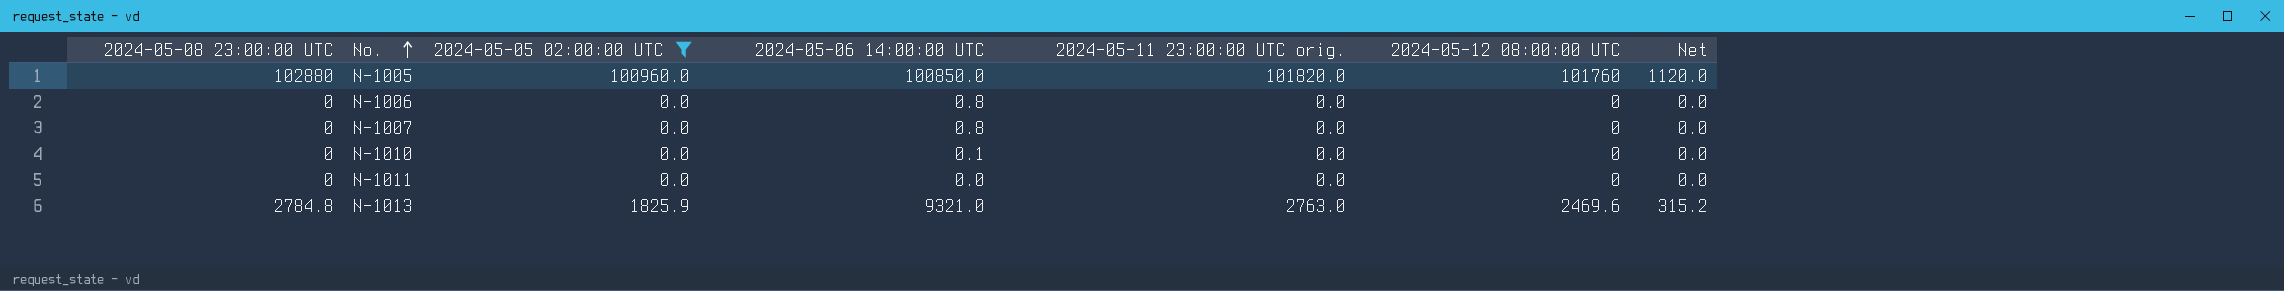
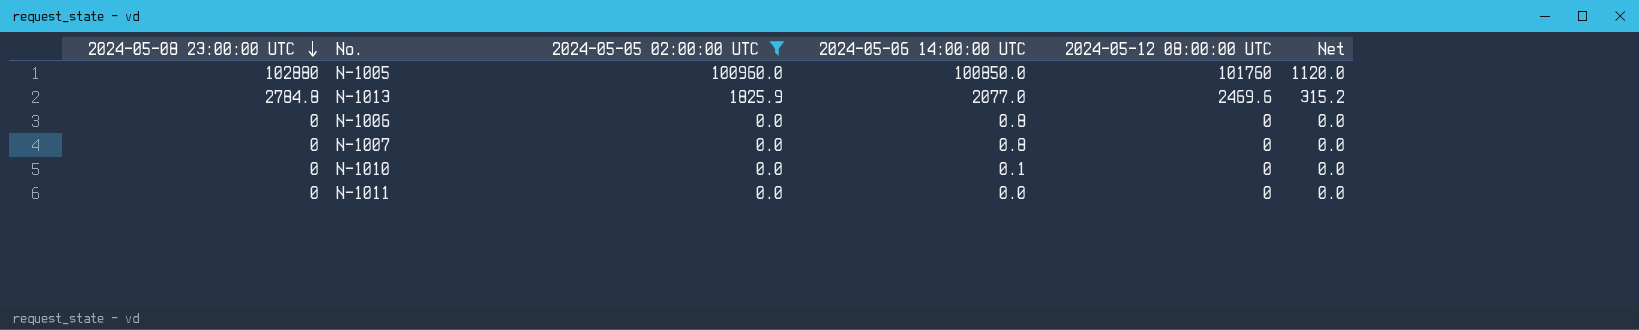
row order: No. ascending -> 2024-05-08 23:00:00 UTC descending
column 2024-05-11 23:00:00 UTC orig. | position: 5 -> none
N-1013 | 2024-05-06 14:00:00 UTC: 9321.0 -> 2077.0

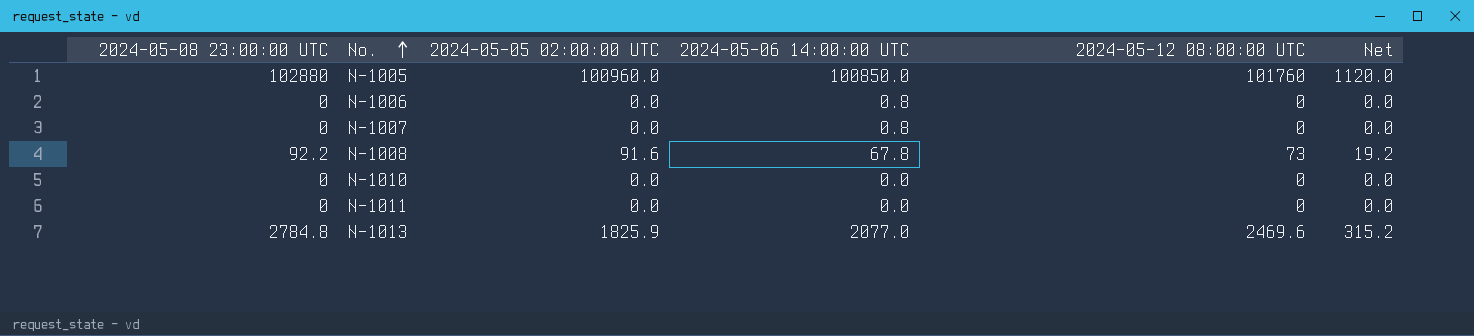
filter: 2024-05-05 02:00:00 UTC != 91.6 -> none
row order: 2024-05-08 23:00:00 UTC descending -> No. ascending
N-1010 | 2024-05-06 14:00:00 UTC: 0.1 -> 0.0

